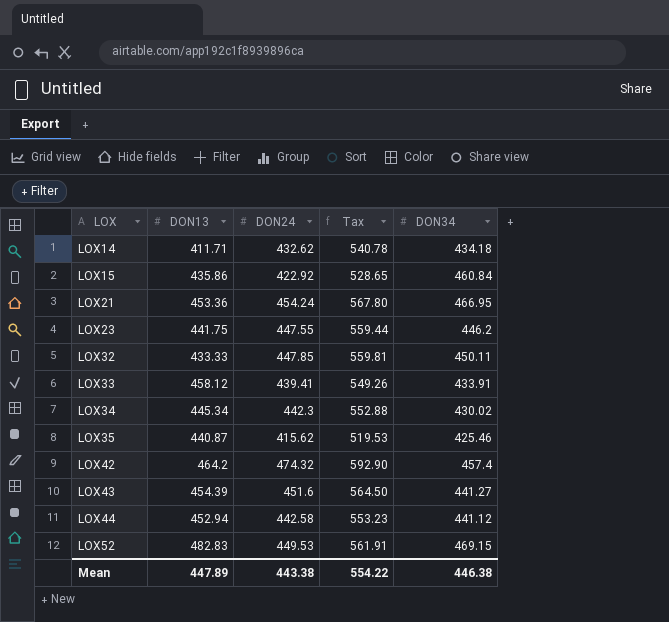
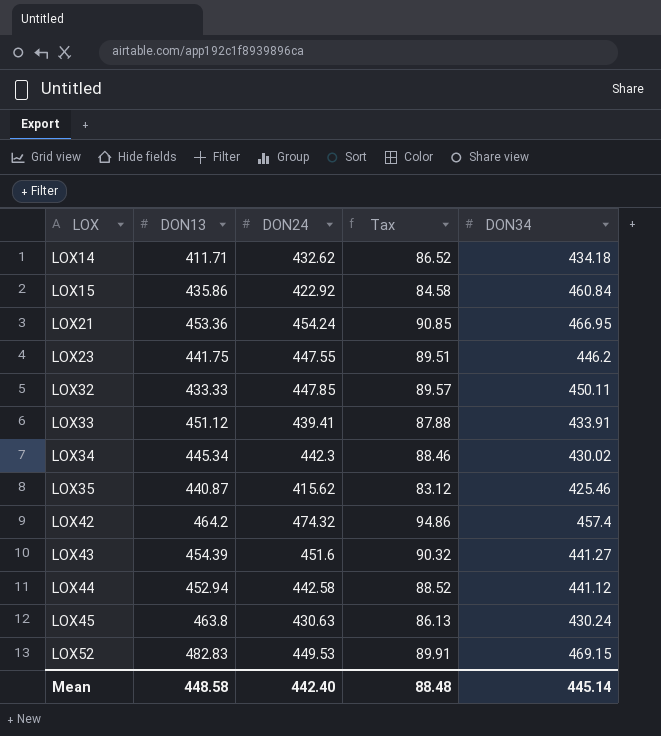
column Tax | formula: [DON24] * 1.25 -> [DON24] * 0.2
LOX33 | DON13: 458.12 -> 451.12
row LOX45: none -> 463.8 | 430.63 | 86.13 | 430.24
Mean | DON13: 447.89 -> 448.58
Mean | DON24: 443.38 -> 442.40
Mean | Tax: 554.22 -> 88.48
Mean | DON34: 446.38 -> 445.14

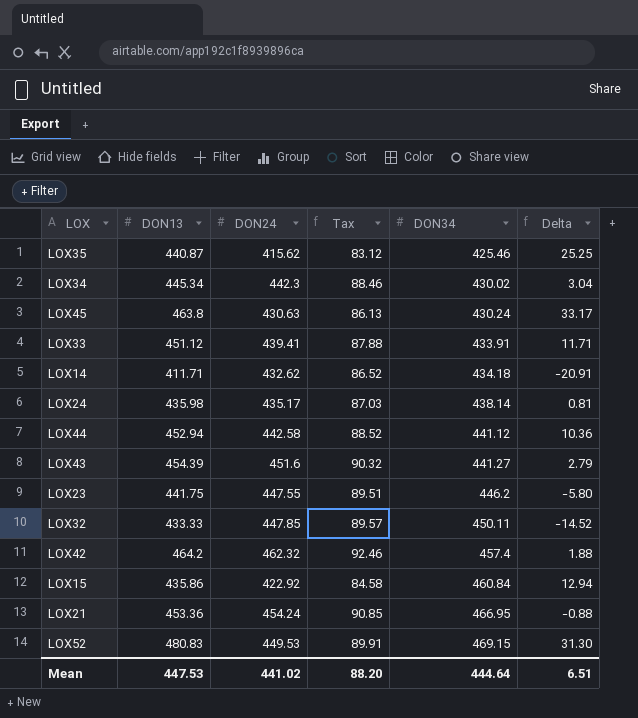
row order: LOX ascending -> DON34 ascending
column Delta | formula: none -> [DON13] - [DON24]
row LOX24: none -> 435.98 | 435.17 | 87.03 | 438.14 | 0.81
LOX42 | DON24: 474.32 -> 462.32
LOX42 | Tax: 94.86 -> 92.46
LOX52 | DON13: 482.83 -> 480.83
Mean | DON13: 448.58 -> 447.53
Mean | DON24: 442.40 -> 441.02
Mean | Tax: 88.48 -> 88.20
Mean | DON34: 445.14 -> 444.64

